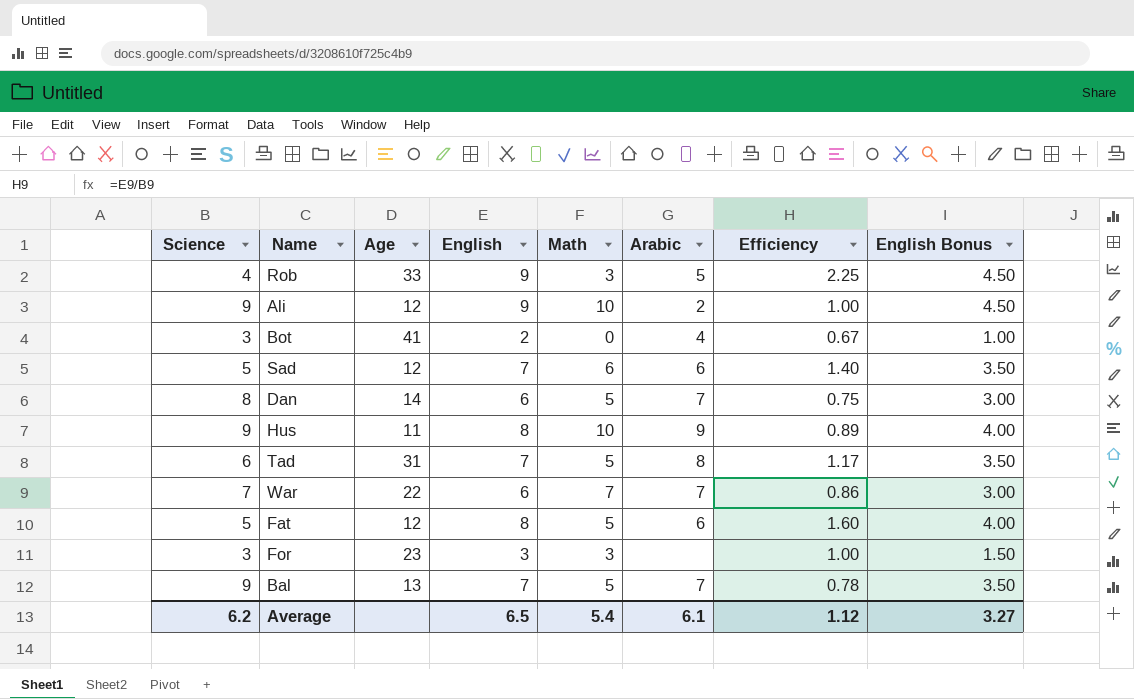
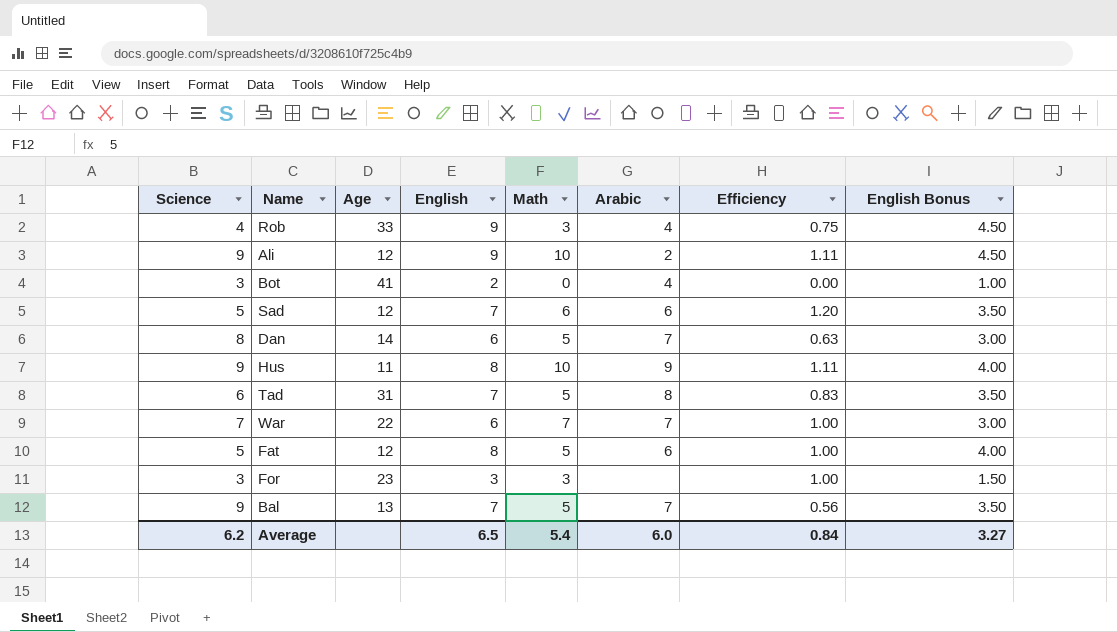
column Efficiency | formula: [English] / [Science] -> [Math] / [Science]
Rob | Arabic: 5 -> 4
Average | Arabic: 6.1 -> 6.0
Average | Efficiency: 1.12 -> 0.84

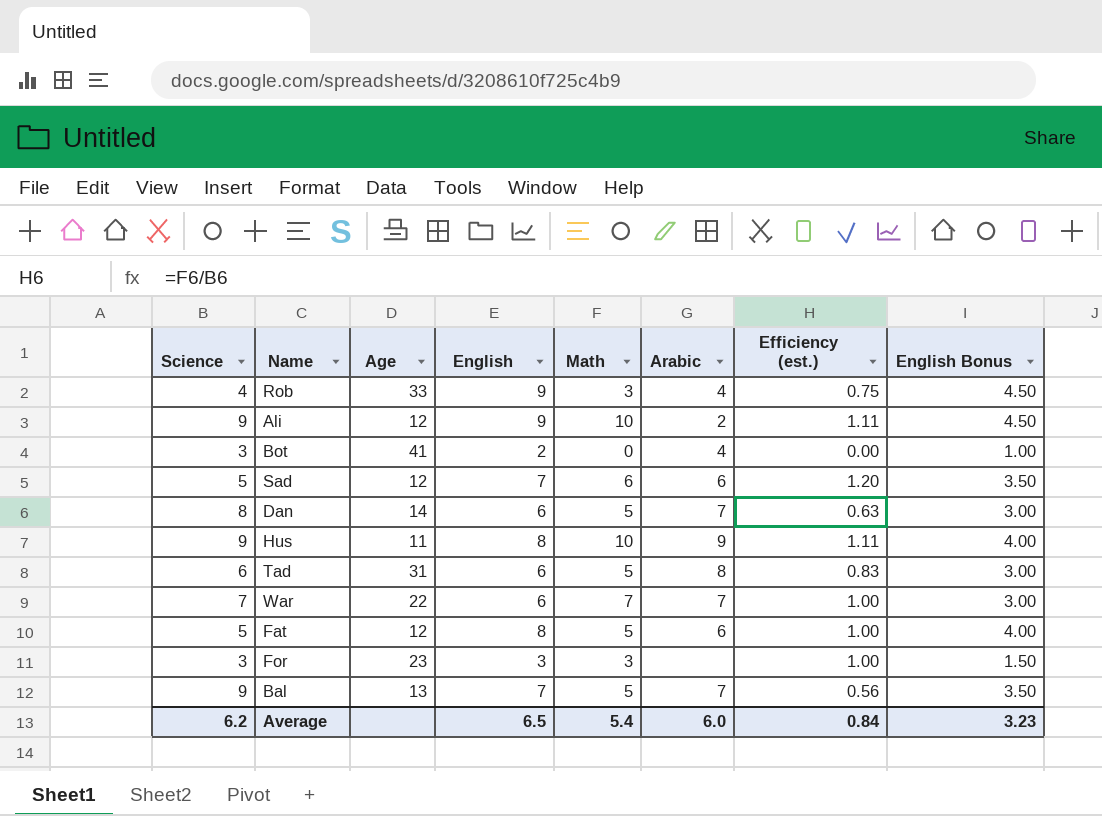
column name: Efficiency -> Efficiency (est.)
Tad | English: 7 -> 6
Tad | English Bonus: 3.50 -> 3.00
Average | English Bonus: 3.27 -> 3.23

